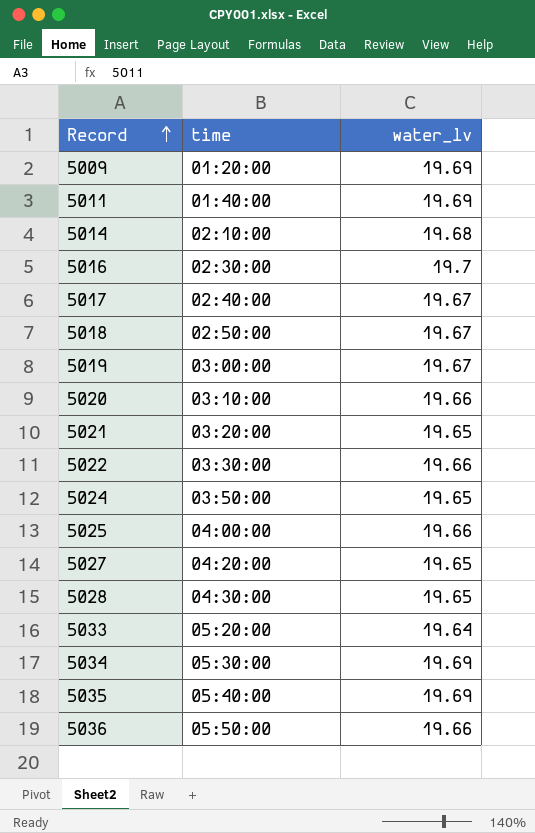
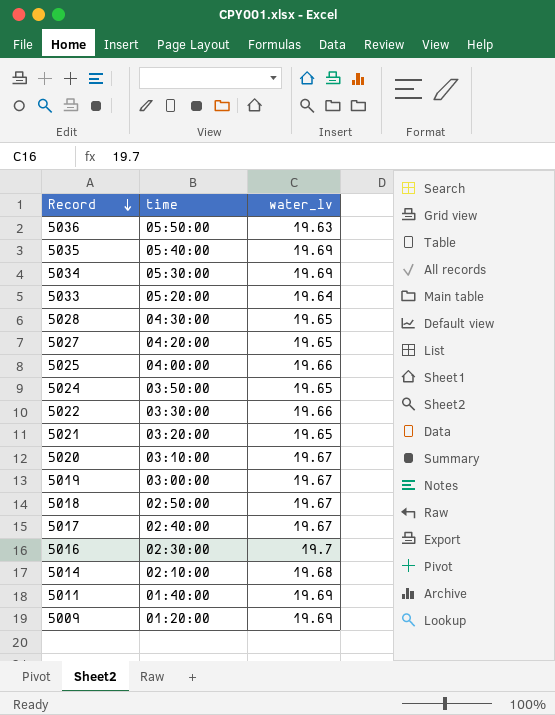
row order: Record ascending -> Record descending
5036 | water_lv: 19.66 -> 19.63
5020 | water_lv: 19.66 -> 19.67

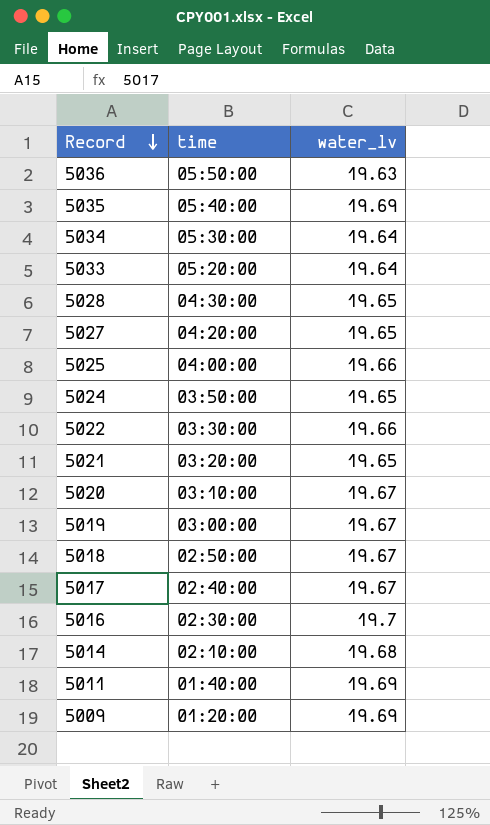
5034 | water_lv: 19.69 -> 19.64

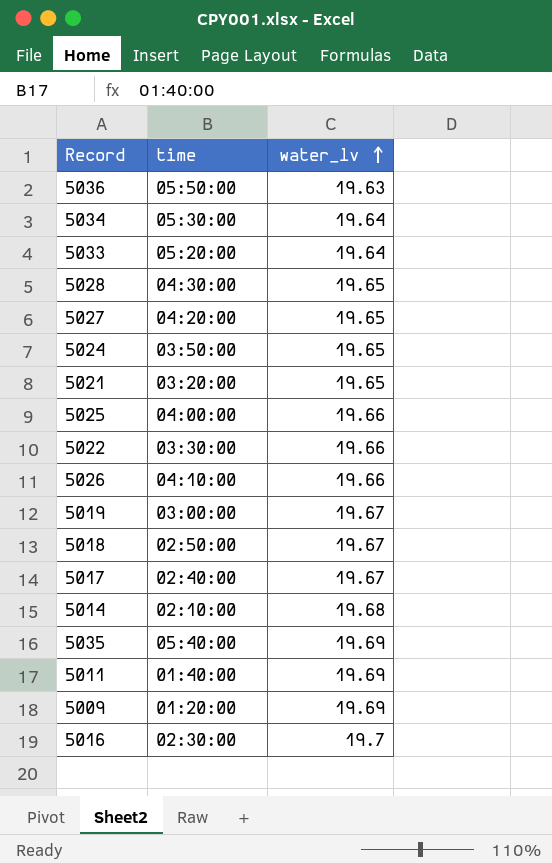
row order: Record descending -> water_lv ascending
row 5020: 03:10:00 | 19.67 -> none
row 5026: none -> 04:10:00 | 19.66

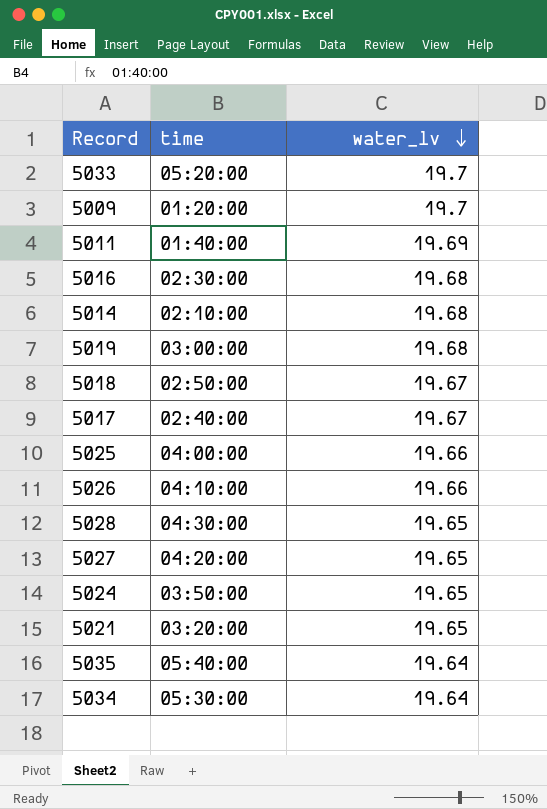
row order: water_lv ascending -> water_lv descending
row 5036: 05:50:00 | 19.63 -> none
row 5022: 03:30:00 | 19.66 -> none
5033 | water_lv: 19.64 -> 19.7
5009 | water_lv: 19.69 -> 19.7
5016 | water_lv: 19.7 -> 19.68
5019 | water_lv: 19.67 -> 19.68
5035 | water_lv: 19.69 -> 19.64

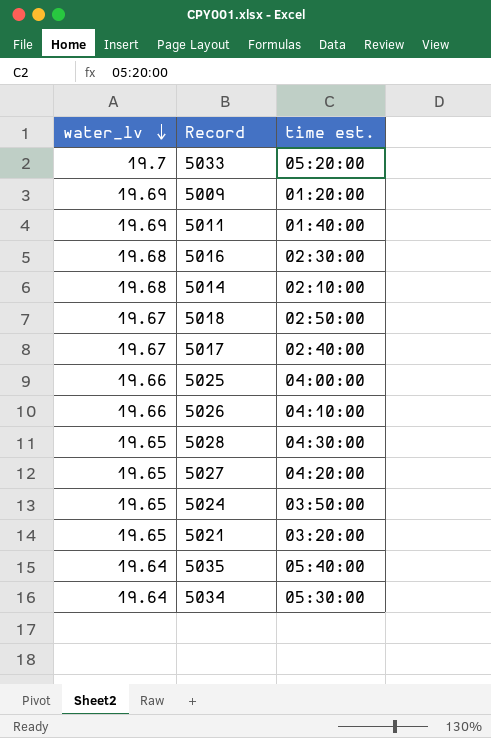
column water_lv | position: 3 -> 1
column name: time -> time est.
row 5019: 03:00:00 | 19.68 -> none
5009 | water_lv: 19.7 -> 19.69

